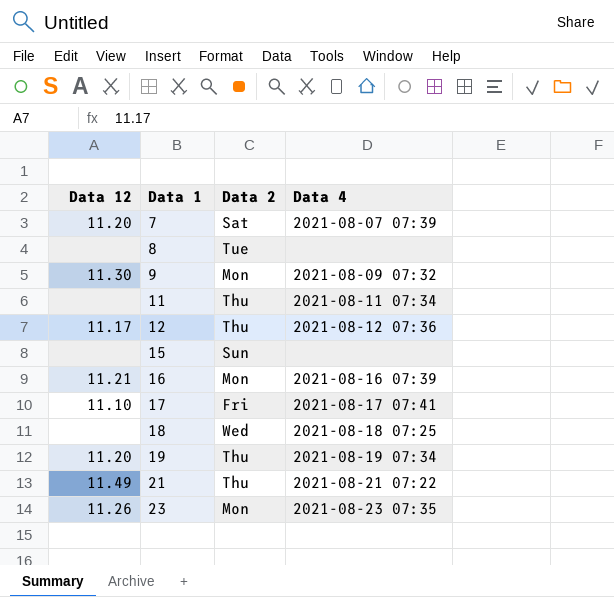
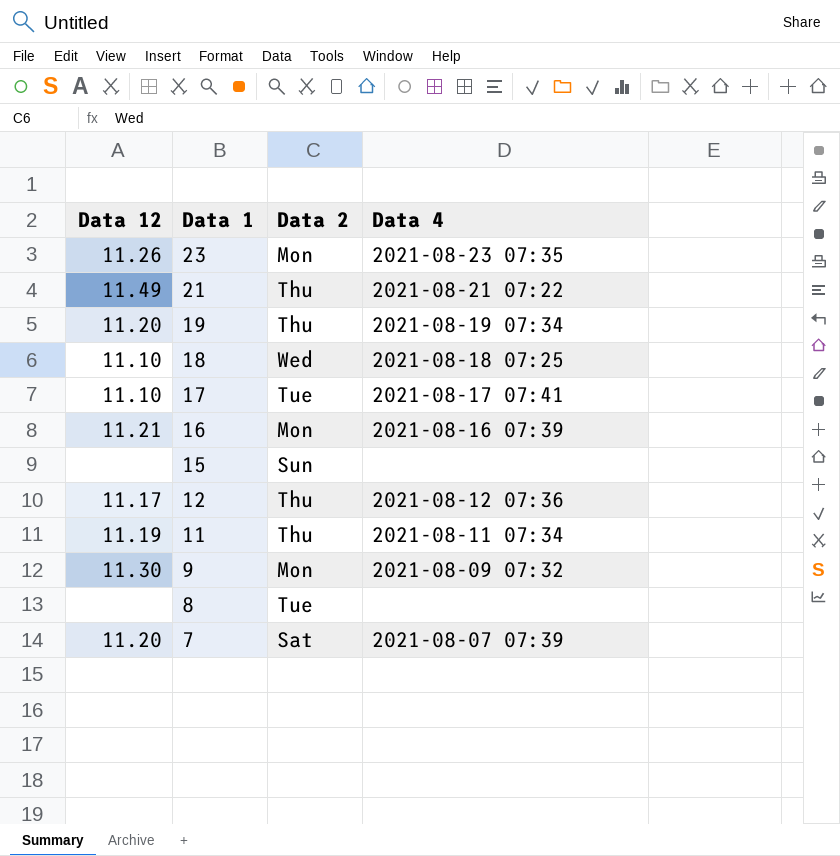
row order: Data 1 ascending -> Data 1 descending
18 | Data 12: none -> 11.10
17 | Data 2: Fri -> Tue
11 | Data 12: none -> 11.19

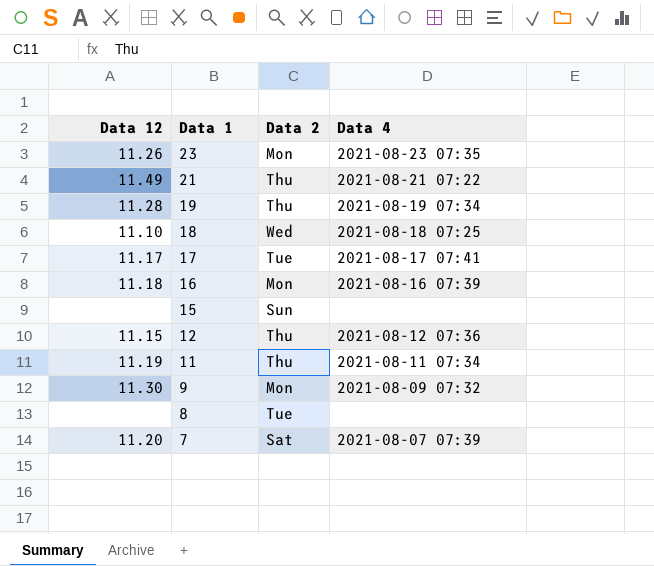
19 | Data 12: 11.20 -> 11.28
17 | Data 12: 11.10 -> 11.17
16 | Data 12: 11.21 -> 11.18
12 | Data 12: 11.17 -> 11.15

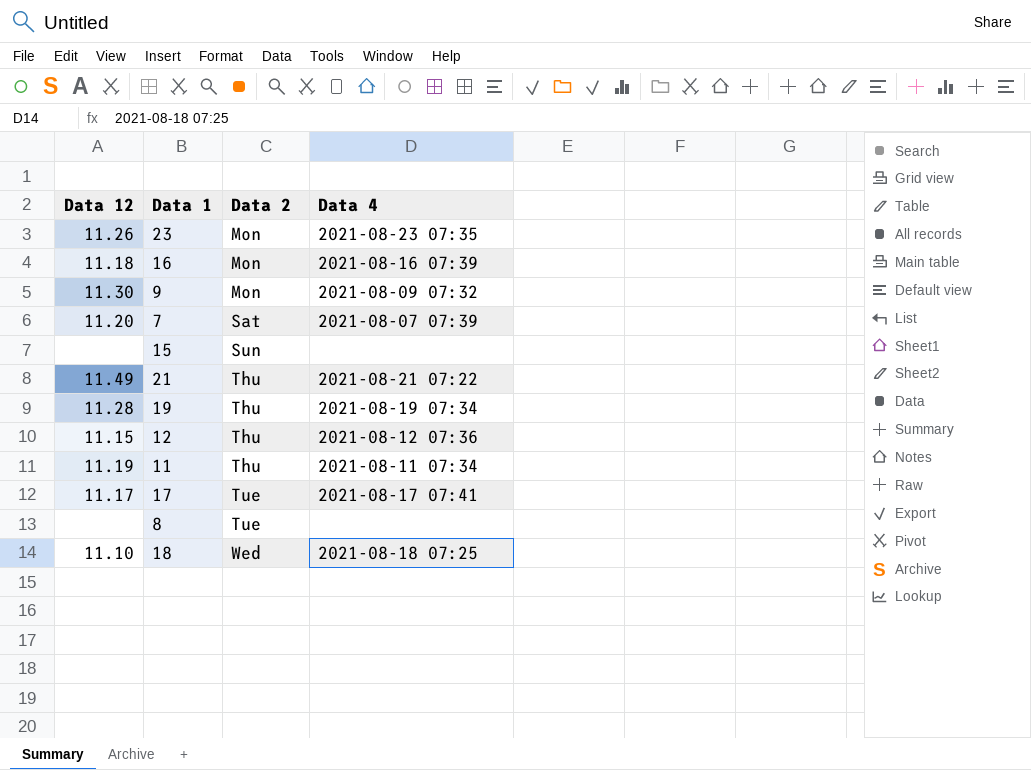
row order: Data 1 descending -> Data 2 ascending

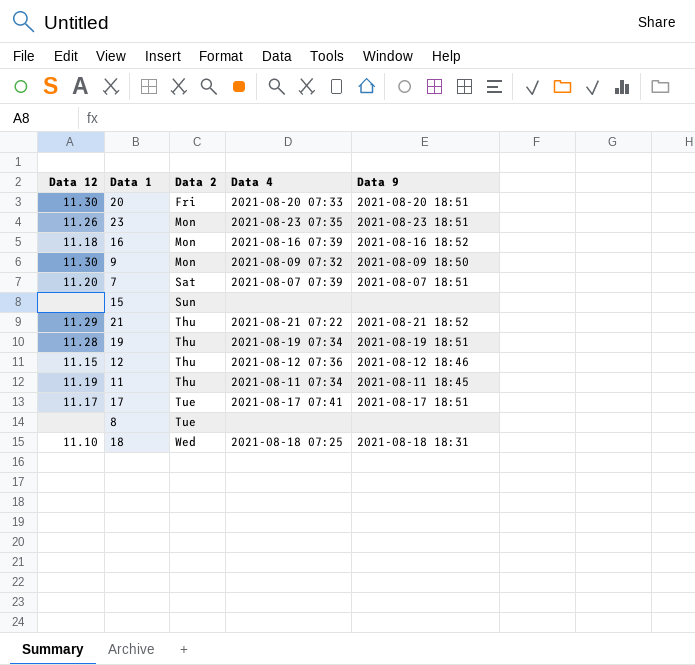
column Data 9 | position: none -> 5
row 20: none -> 11.30 | Fri | 2021-08-20 07:33 | 2021-08-20 18:51
21 | Data 12: 11.49 -> 11.29

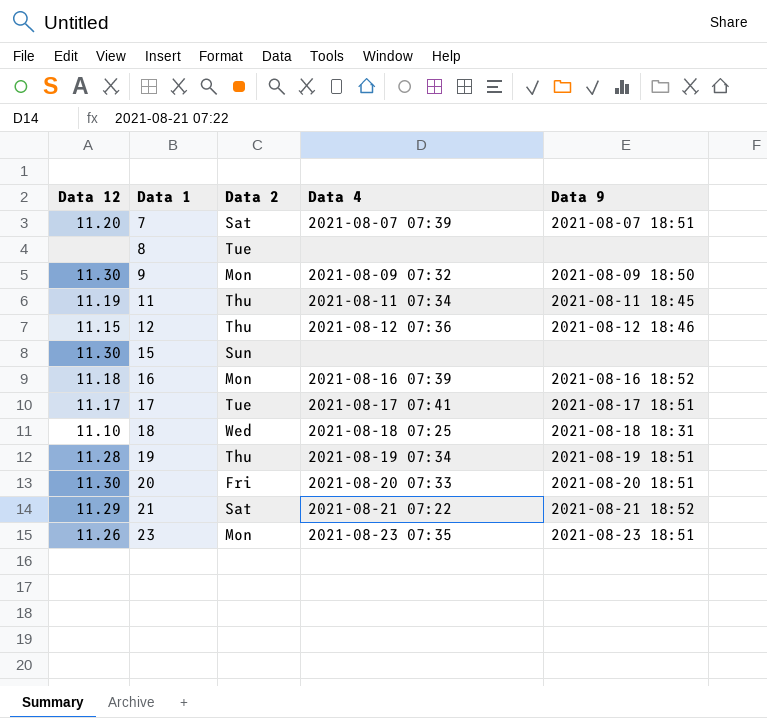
row order: Data 2 ascending -> Data 1 ascending
15 | Data 12: none -> 11.30
21 | Data 2: Thu -> Sat

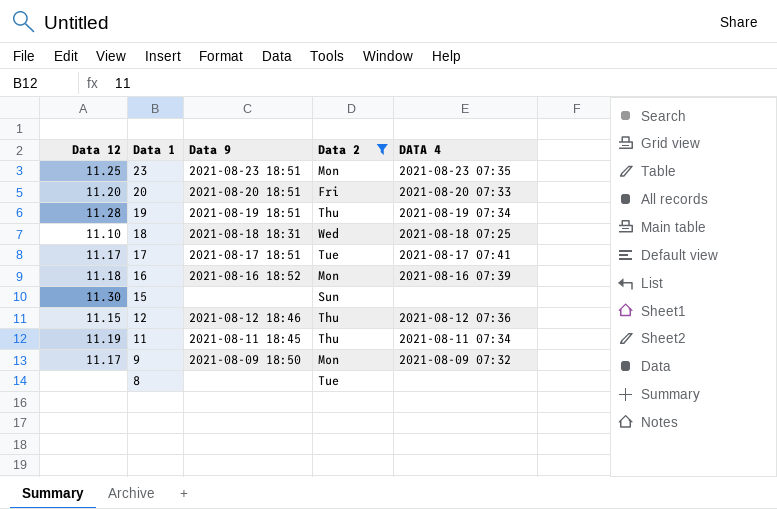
filter: none -> Data 2 != Sat
row order: Data 1 ascending -> Data 1 descending
column Data 9 | position: 5 -> 3
column name: Data 4 -> DATA 4
23 | Data 12: 11.26 -> 11.25
20 | Data 12: 11.30 -> 11.20
9 | Data 12: 11.30 -> 11.17

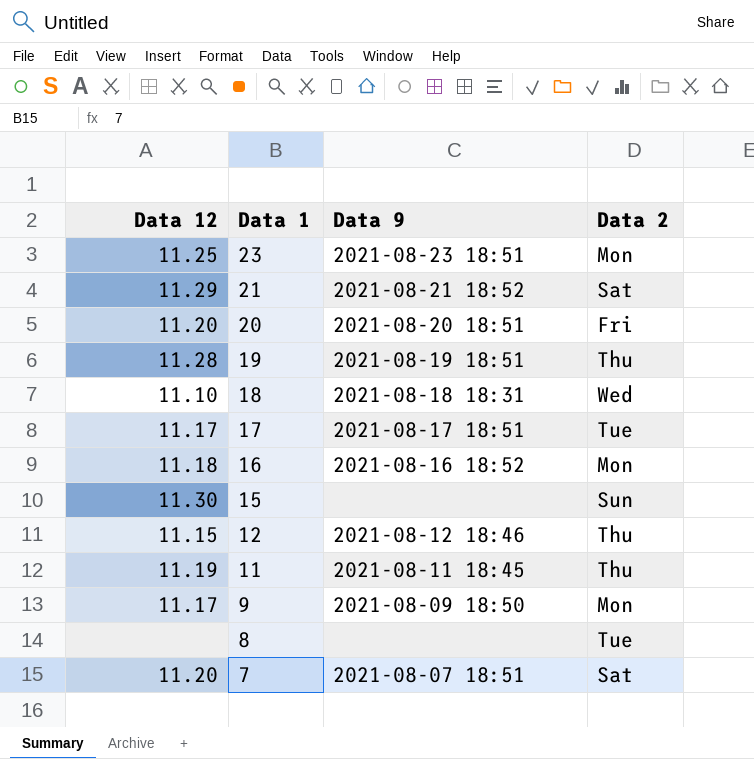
filter: Data 2 != Sat -> none
column DATA 4 | position: 5 -> none

